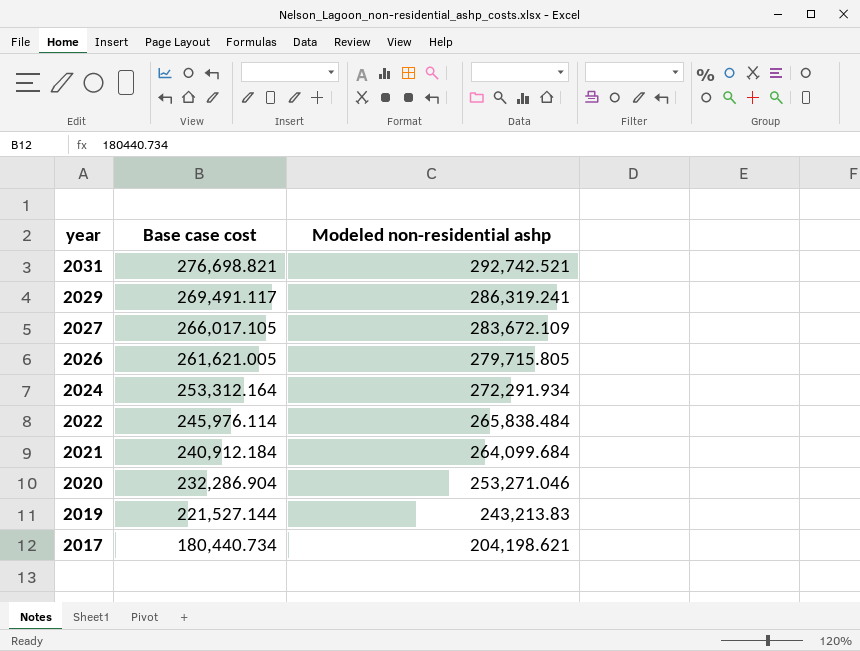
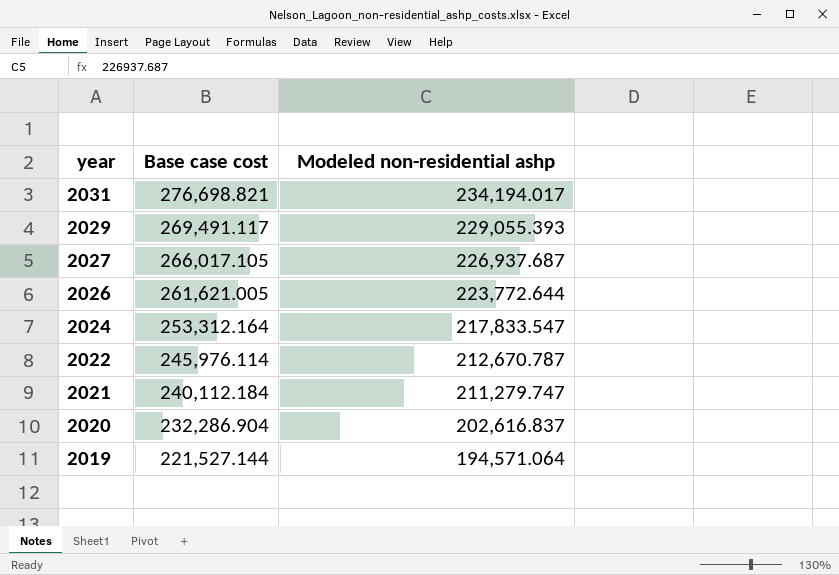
row 2017: 180,440.734 | 204,198.621 -> none
2031 | Modeled non-residential ashp: 292,742.521 -> 234,194.017
2029 | Modeled non-residential ashp: 286,319.241 -> 229,055.393
2027 | Modeled non-residential ashp: 283,672.109 -> 226,937.687
2026 | Modeled non-residential ashp: 279,715.805 -> 223,772.644
2024 | Modeled non-residential ashp: 272,291.934 -> 217,833.547
2022 | Modeled non-residential ashp: 265,838.484 -> 212,670.787
2021 | Base case cost: 240,912.184 -> 240,112.184
2021 | Modeled non-residential ashp: 264,099.684 -> 211,279.747
2020 | Modeled non-residential ashp: 253,271.046 -> 202,616.837
2019 | Modeled non-residential ashp: 243,213.83 -> 194,571.064

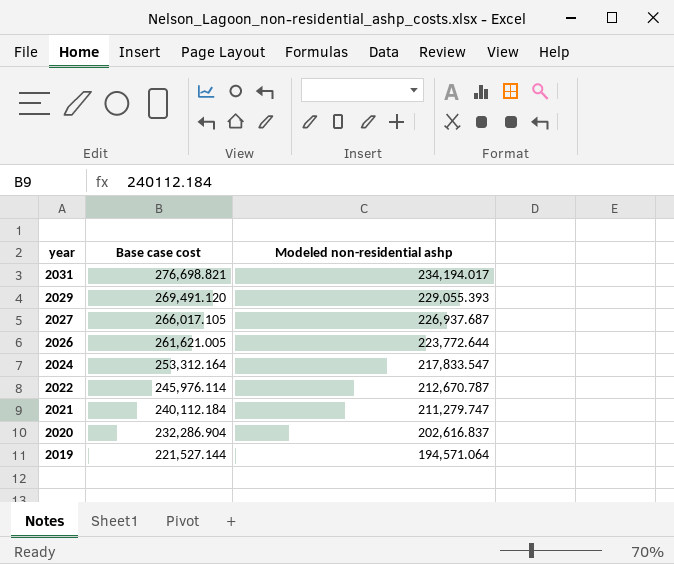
2029 | Base case cost: 269,491.117 -> 269,491.120

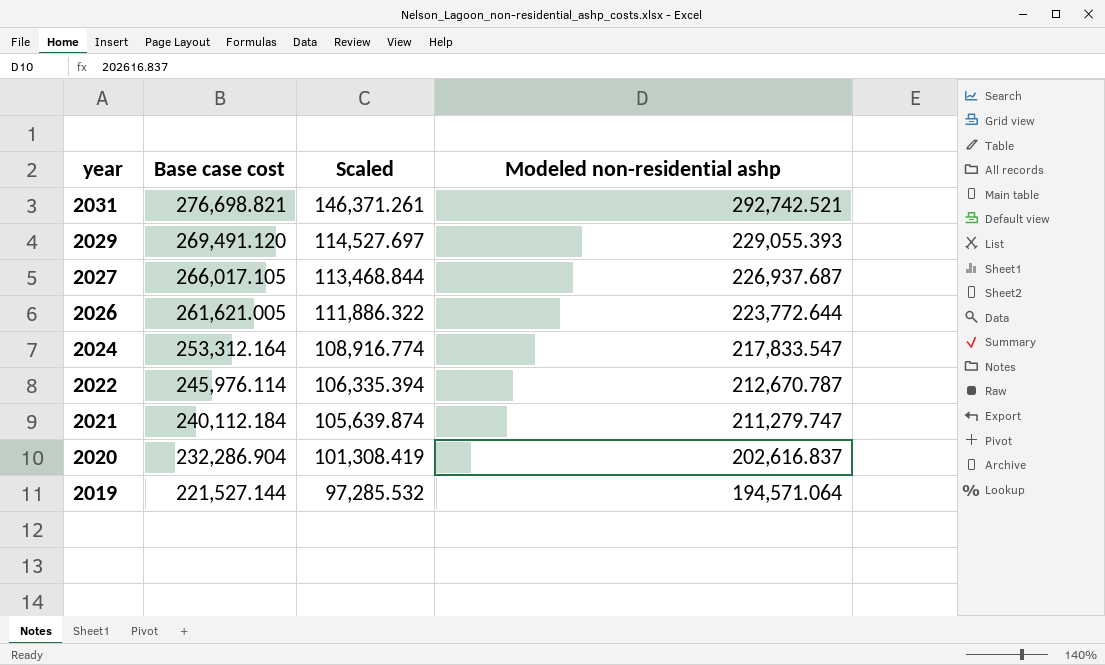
column Scaled | formula: none -> [Modeled non-residential ashp] * 0.5
2031 | Modeled non-residential ashp: 234,194.017 -> 292,742.521

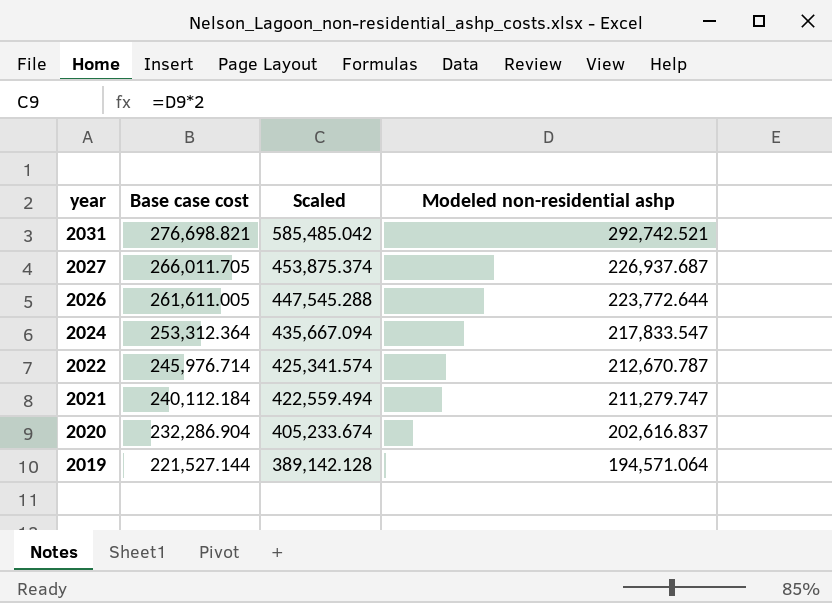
column Scaled | formula: [Modeled non-residential ashp] * 0.5 -> [Modeled non-residential ashp] * 2
row 2029: 269,491.120 | 114,527.697 | 229,055.393 -> none
2027 | Base case cost: 266,017.105 -> 266,011.705
2026 | Base case cost: 261,621.005 -> 261,611.005
2024 | Base case cost: 253,312.164 -> 253,312.364
2022 | Base case cost: 245,976.114 -> 245,976.714

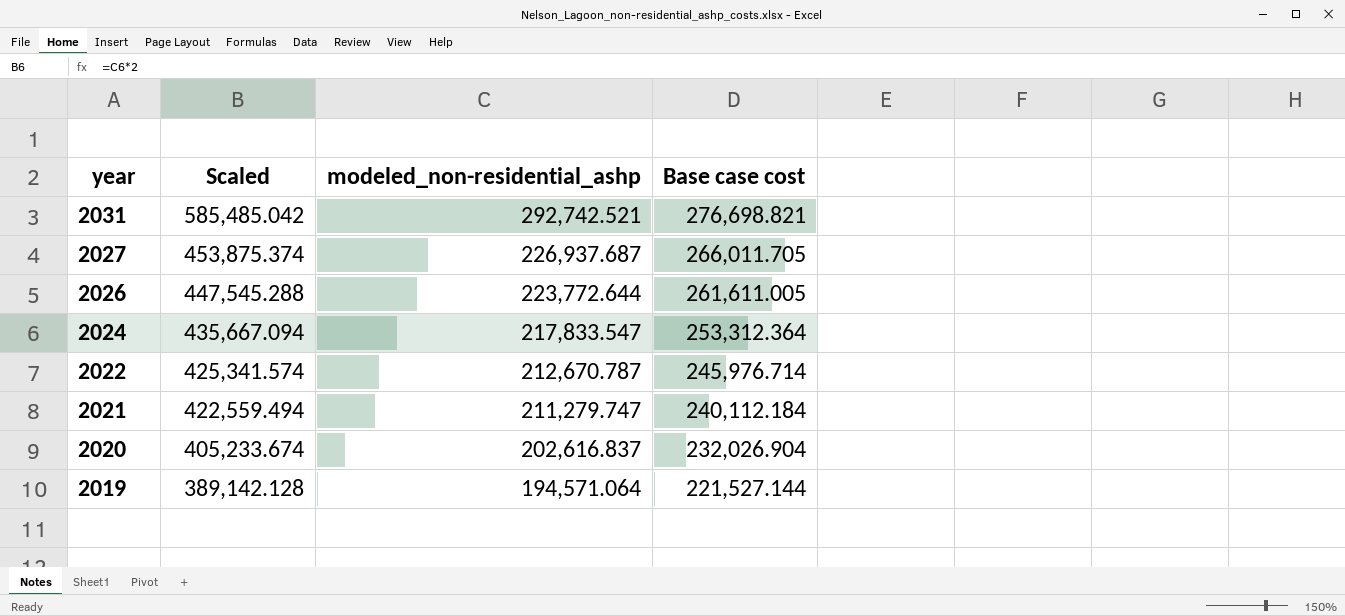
column name: Modeled non-residential ashp -> modeled_non-residential_ashp
column Base case cost | position: 2 -> 4
2020 | Base case cost: 232,286.904 -> 232,026.904

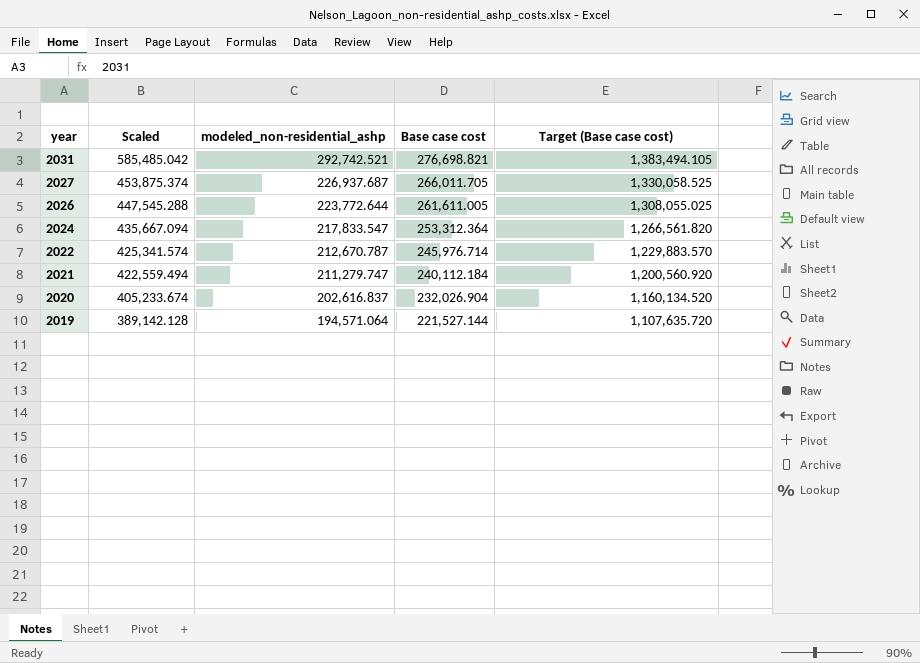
column Target (Base case cost) | formula: none -> [Base case cost] * 5

